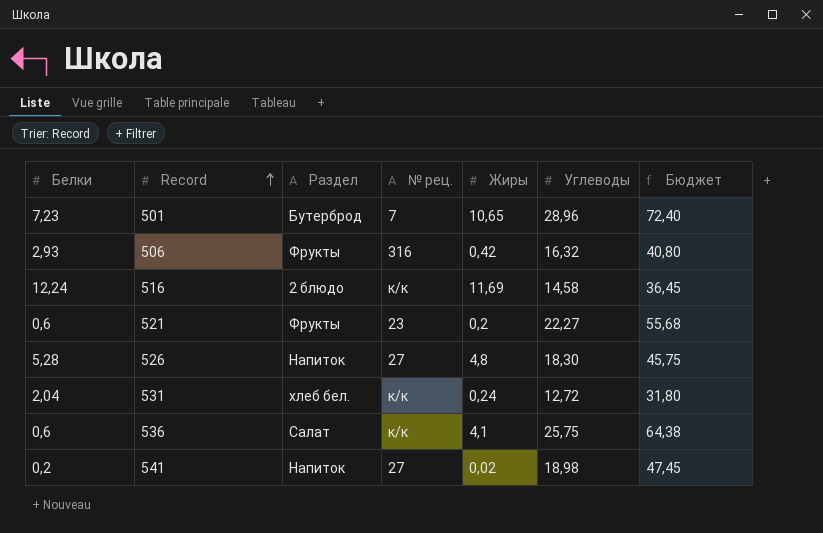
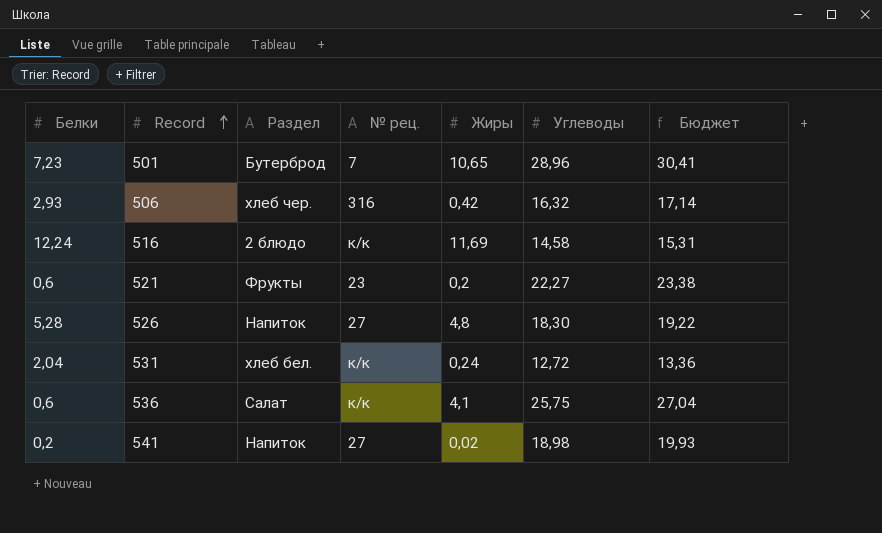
column Бюджет | formula: [Углеводы] * 2,5 -> [Углеводы] * 1,05
506 | Раздел: Фрукты -> хлеб чер.

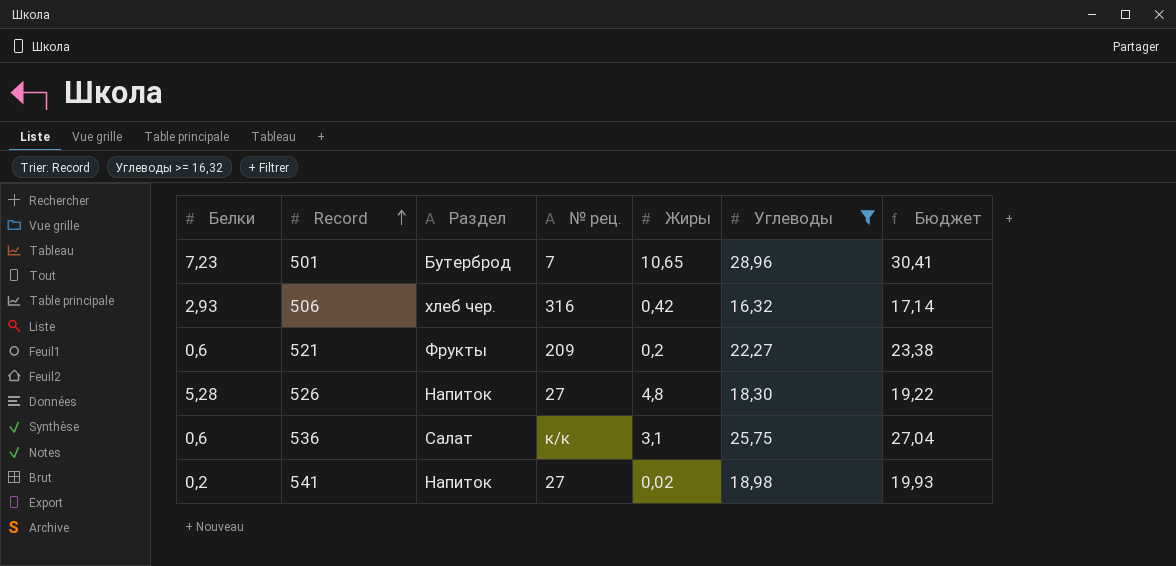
filter: none -> Углеводы >= 16,32
521 | № рец.: 23 -> 209
536 | Жиры: 4,1 -> 3,1

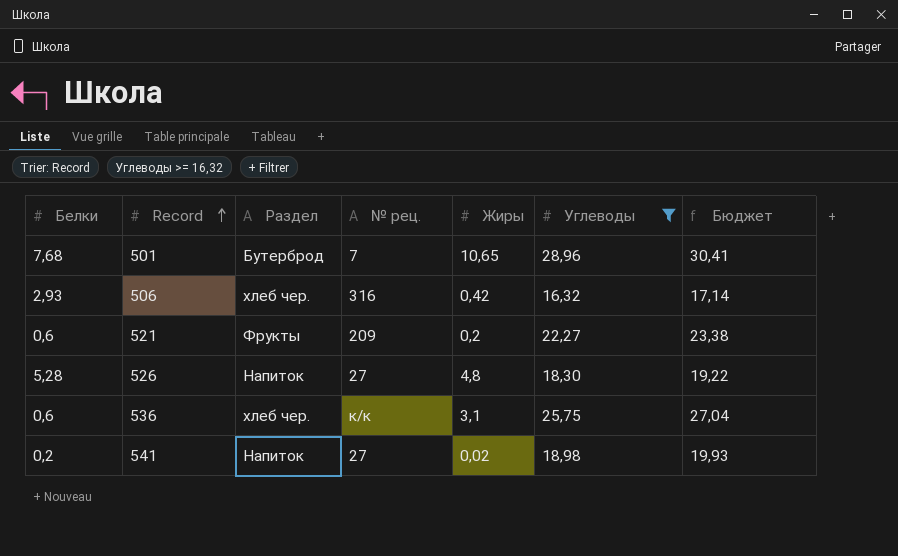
501 | Белки: 7,23 -> 7,68
536 | Раздел: Салат -> хлеб чер.

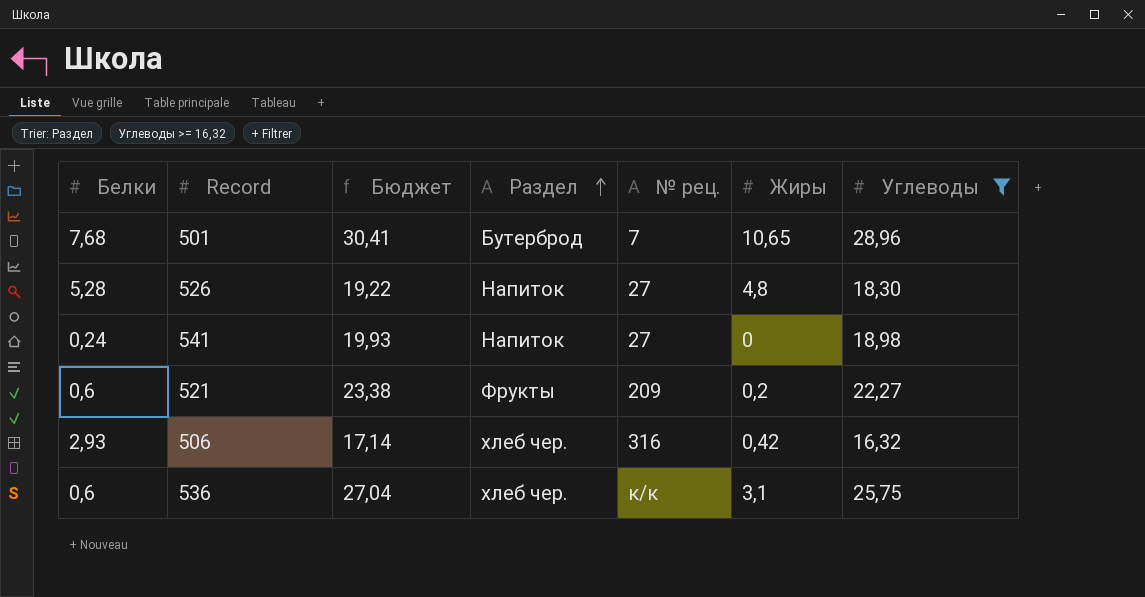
row order: Record ascending -> Раздел ascending
column Бюджет | position: 7 -> 3
541 | Белки: 0,2 -> 0,24
541 | Жиры: 0,02 -> 0

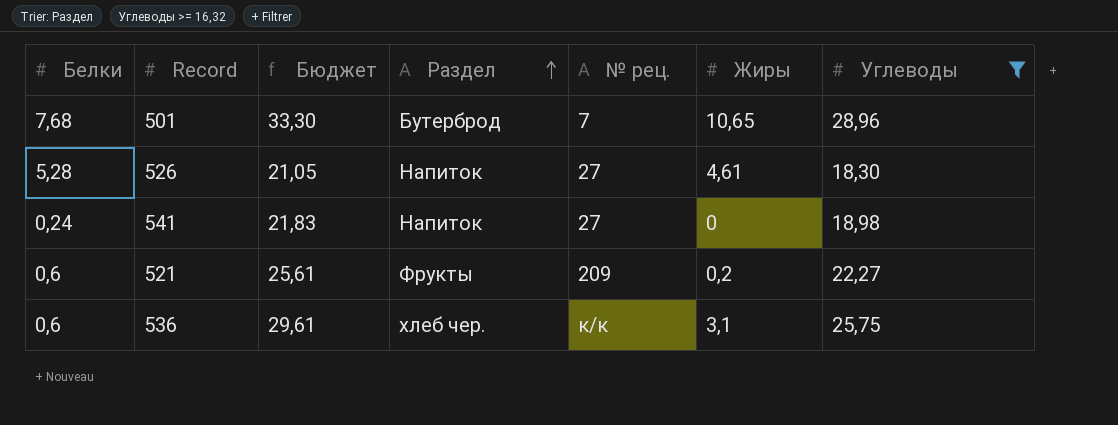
column Бюджет | formula: [Углеводы] * 1,05 -> [Углеводы] * 1,15
row 506: 2,93 | 17,14 | хлеб чер. | 316 | 0,42 | 16,32 -> none
526 | Жиры: 4,8 -> 4,61

